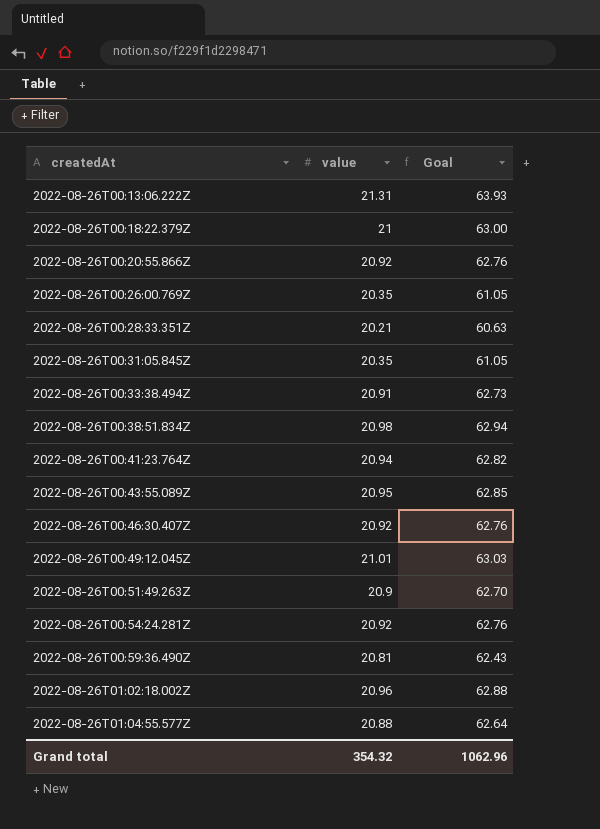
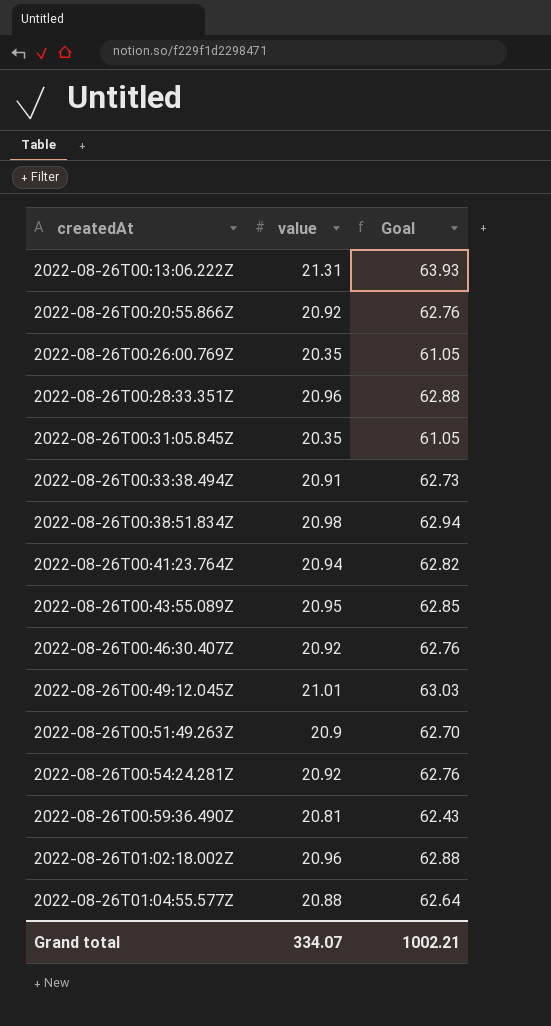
row 2022-08-26T00:18:22.379Z: 21 | 63.00 -> none
2022-08-26T00:28:33.351Z | value: 20.21 -> 20.96
2022-08-26T00:28:33.351Z | Goal: 60.63 -> 62.88
Grand total | value: 354.32 -> 334.07
Grand total | Goal: 1062.96 -> 1002.21

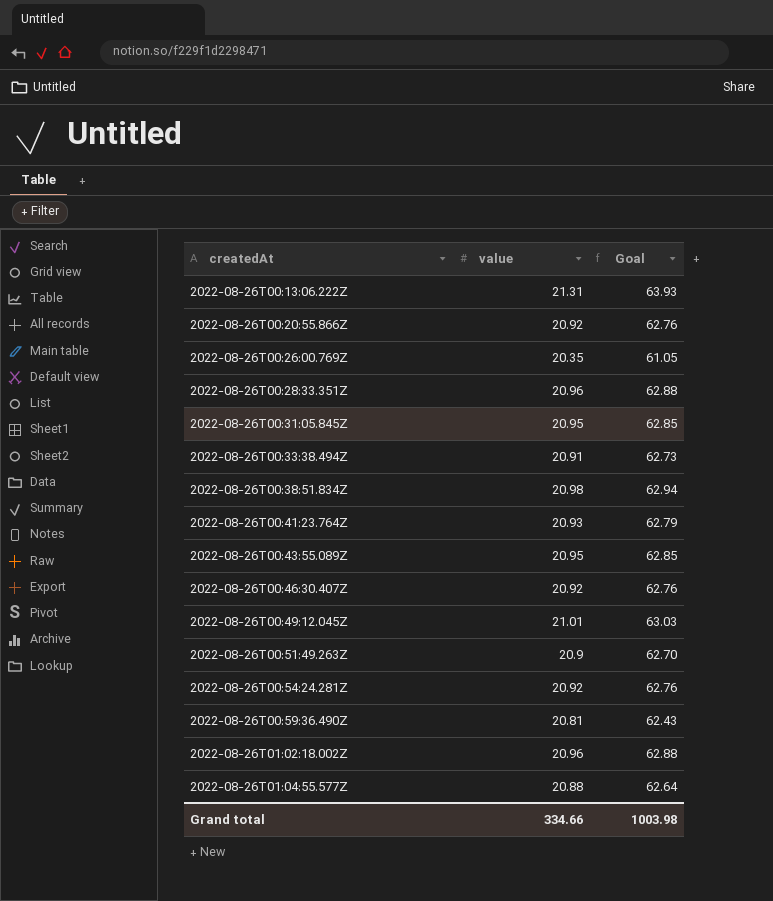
2022-08-26T00:31:05.845Z | value: 20.35 -> 20.95
2022-08-26T00:31:05.845Z | Goal: 61.05 -> 62.85
2022-08-26T00:41:23.764Z | value: 20.94 -> 20.93
2022-08-26T00:41:23.764Z | Goal: 62.82 -> 62.79
Grand total | value: 334.07 -> 334.66
Grand total | Goal: 1002.21 -> 1003.98

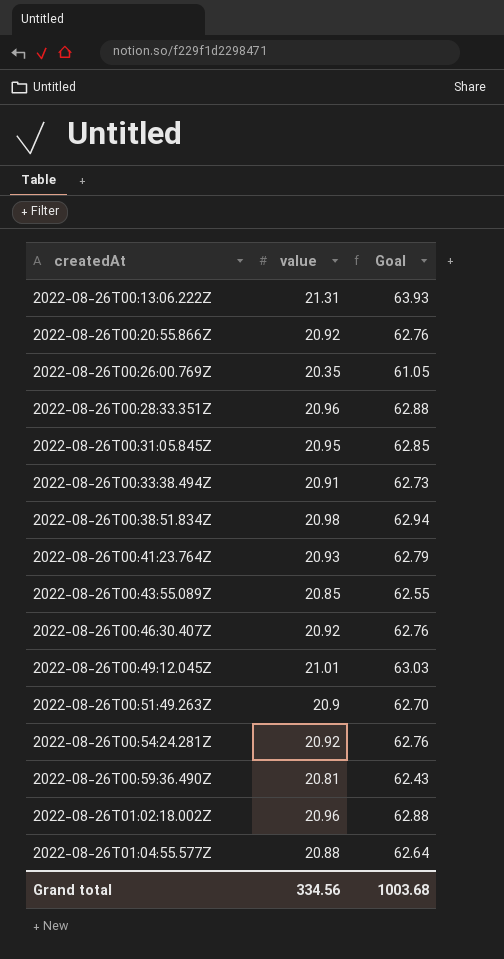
2022-08-26T00:43:55.089Z | value: 20.95 -> 20.85
2022-08-26T00:43:55.089Z | Goal: 62.85 -> 62.55
Grand total | value: 334.66 -> 334.56
Grand total | Goal: 1003.98 -> 1003.68

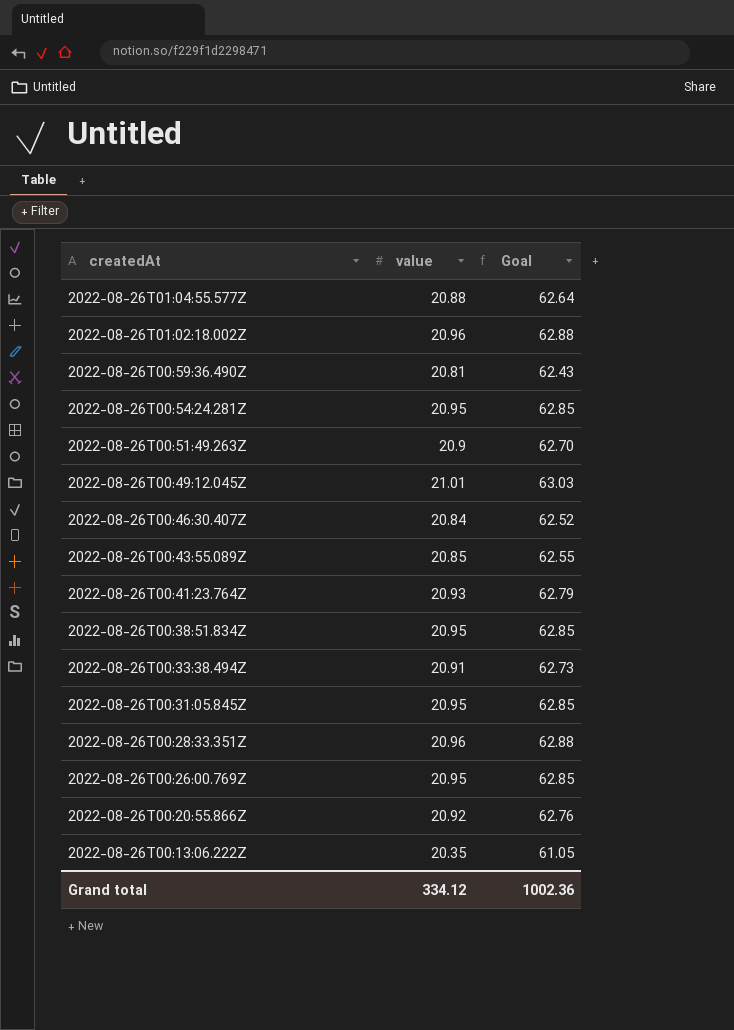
row order: createdAt ascending -> createdAt descending
2022-08-26T00:54:24.281Z | value: 20.92 -> 20.95
2022-08-26T00:54:24.281Z | Goal: 62.76 -> 62.85
2022-08-26T00:46:30.407Z | value: 20.92 -> 20.84
2022-08-26T00:46:30.407Z | Goal: 62.76 -> 62.52
2022-08-26T00:38:51.834Z | value: 20.98 -> 20.95
2022-08-26T00:38:51.834Z | Goal: 62.94 -> 62.85
2022-08-26T00:26:00.769Z | value: 20.35 -> 20.95
2022-08-26T00:26:00.769Z | Goal: 61.05 -> 62.85
2022-08-26T00:13:06.222Z | value: 21.31 -> 20.35
2022-08-26T00:13:06.222Z | Goal: 63.93 -> 61.05
Grand total | value: 334.56 -> 334.12
Grand total | Goal: 1003.68 -> 1002.36

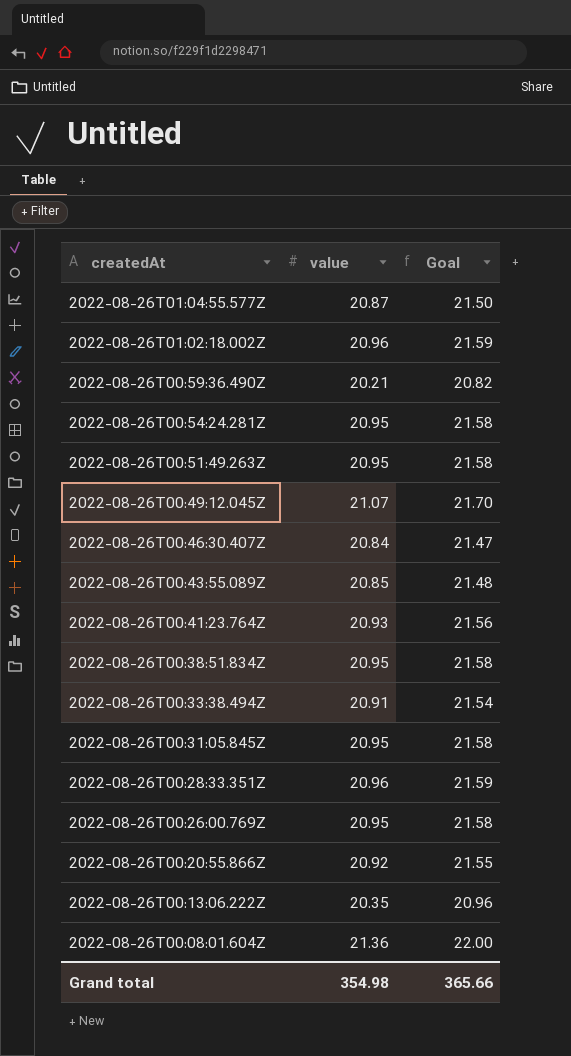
column Goal | formula: [value] * 3 -> [value] * 1.03
2022-08-26T01:04:55.577Z | value: 20.88 -> 20.87
2022-08-26T00:59:36.490Z | value: 20.81 -> 20.21
2022-08-26T00:51:49.263Z | value: 20.9 -> 20.95
2022-08-26T00:49:12.045Z | value: 21.01 -> 21.07
row 2022-08-26T00:08:01.604Z: none -> 21.36 | 22.00
Grand total | value: 334.12 -> 354.98
Grand total | Goal: 1002.36 -> 365.66

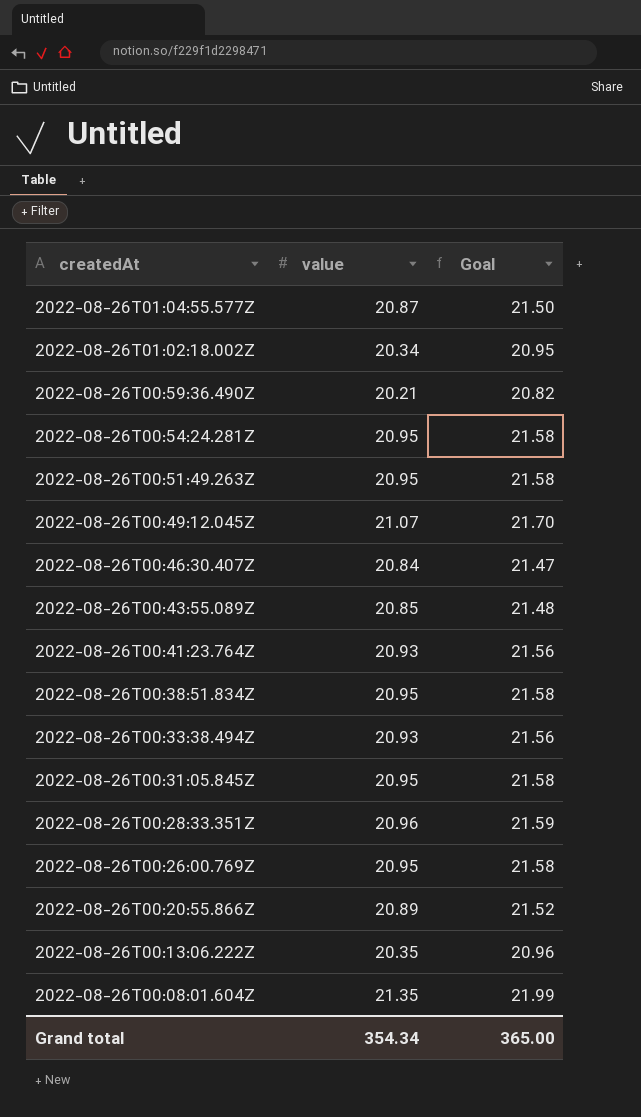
2022-08-26T01:02:18.002Z | value: 20.96 -> 20.34
2022-08-26T01:02:18.002Z | Goal: 21.59 -> 20.95
2022-08-26T00:33:38.494Z | value: 20.91 -> 20.93
2022-08-26T00:33:38.494Z | Goal: 21.54 -> 21.56
2022-08-26T00:20:55.866Z | value: 20.92 -> 20.89
2022-08-26T00:20:55.866Z | Goal: 21.55 -> 21.52
2022-08-26T00:08:01.604Z | value: 21.36 -> 21.35
2022-08-26T00:08:01.604Z | Goal: 22.00 -> 21.99
Grand total | value: 354.98 -> 354.34
Grand total | Goal: 365.66 -> 365.00

